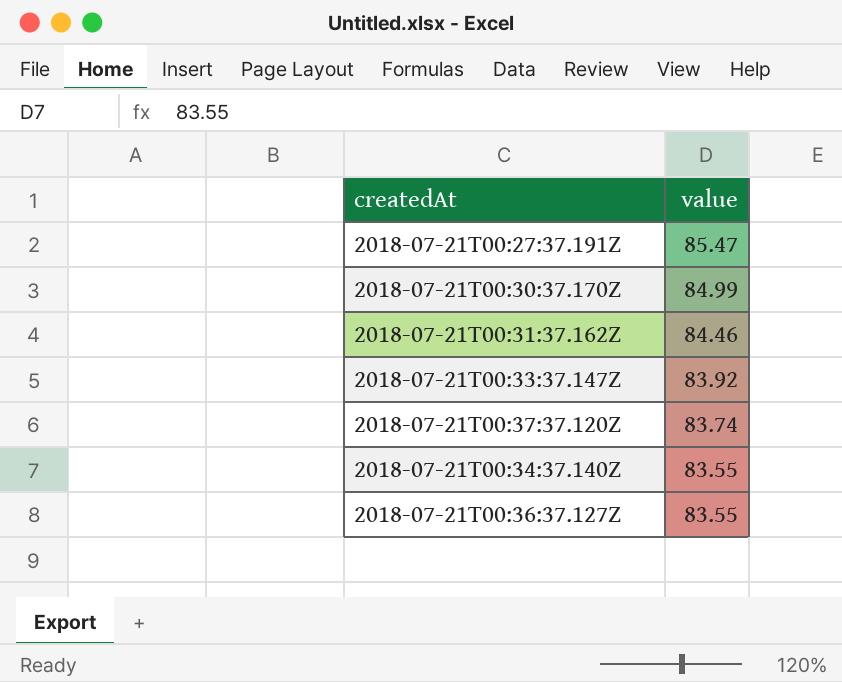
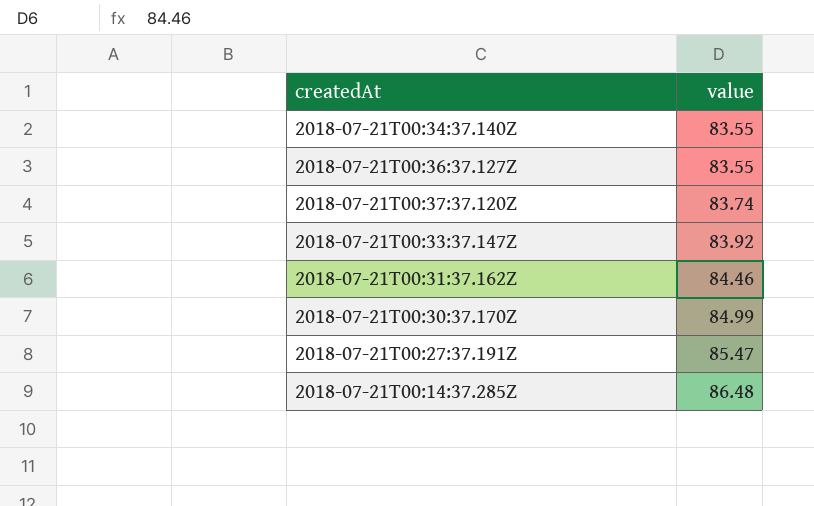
row order: value descending -> value ascending
row 2018-07-21T00:14:37.285Z: none -> 86.48

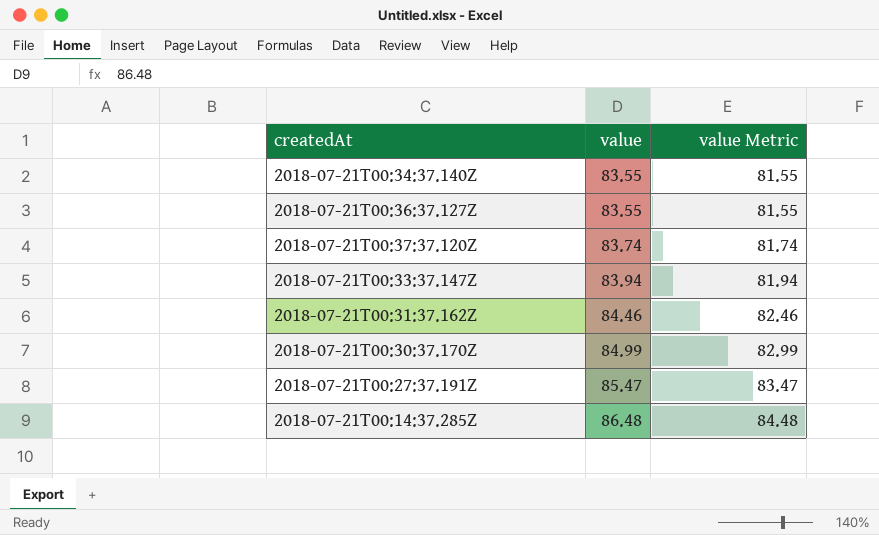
column value Metric | formula: none -> [value] - 2
2018-07-21T00:33:37.147Z | value: 83.92 -> 83.94

